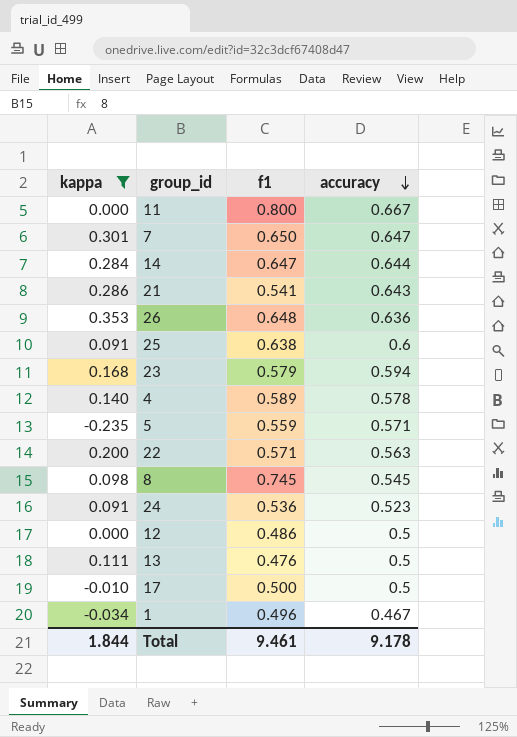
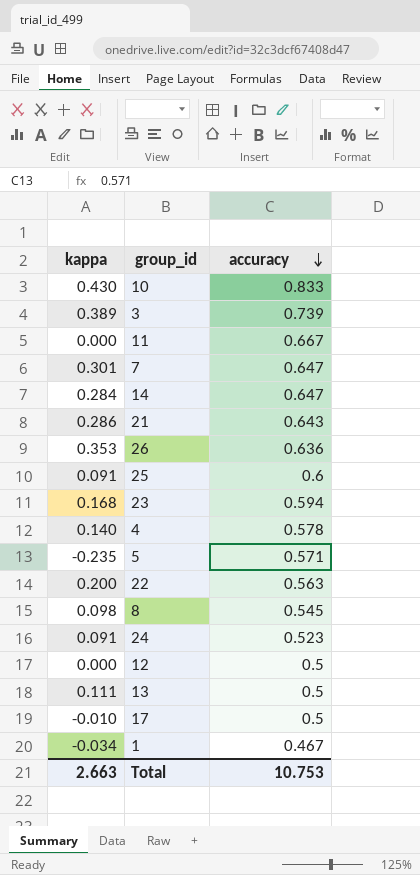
filter: kappa <= 0.353 -> none
column f1 | position: 3 -> none
14 | accuracy: 0.644 -> 0.647
Total | kappa: 1.844 -> 2.663
Total | accuracy: 9.178 -> 10.753

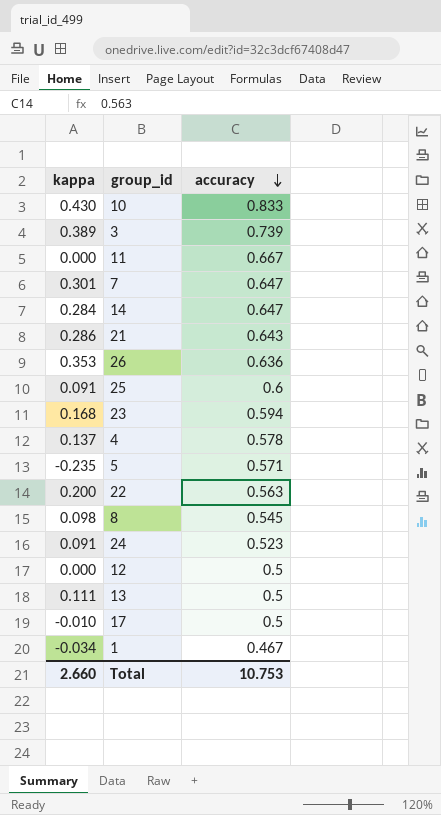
4 | kappa: 0.140 -> 0.137
Total | kappa: 2.663 -> 2.660

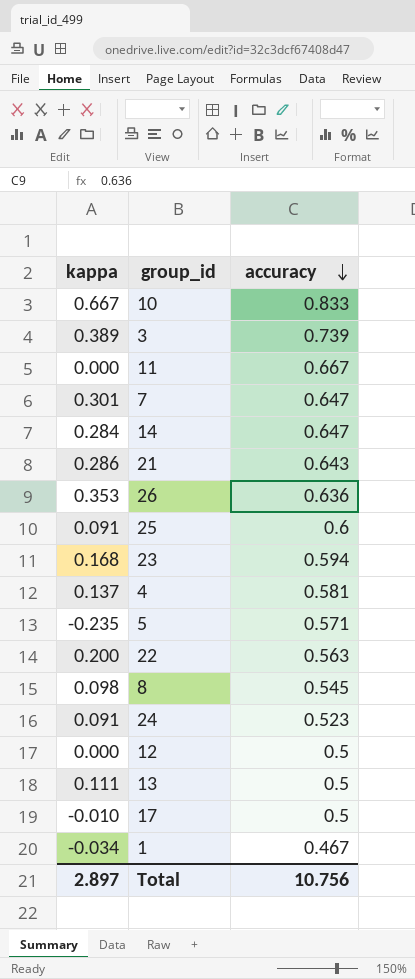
10 | kappa: 0.430 -> 0.667
4 | accuracy: 0.578 -> 0.581
Total | kappa: 2.660 -> 2.897
Total | accuracy: 10.753 -> 10.756

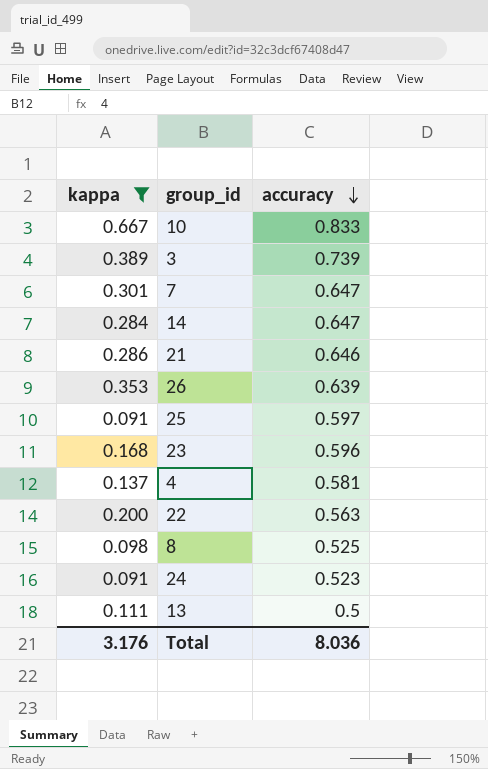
filter: none -> kappa >= 0.091
21 | accuracy: 0.643 -> 0.646
26 | accuracy: 0.636 -> 0.639
25 | accuracy: 0.6 -> 0.597
23 | accuracy: 0.594 -> 0.596
8 | accuracy: 0.545 -> 0.525
Total | kappa: 2.897 -> 3.176
Total | accuracy: 10.756 -> 8.036

